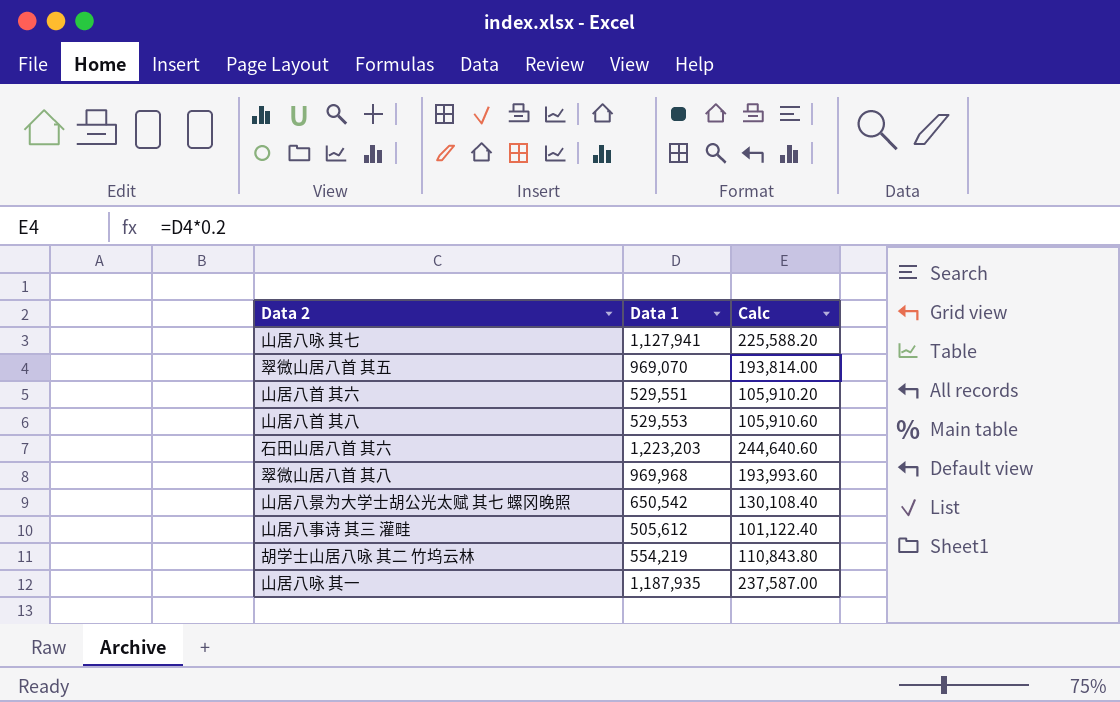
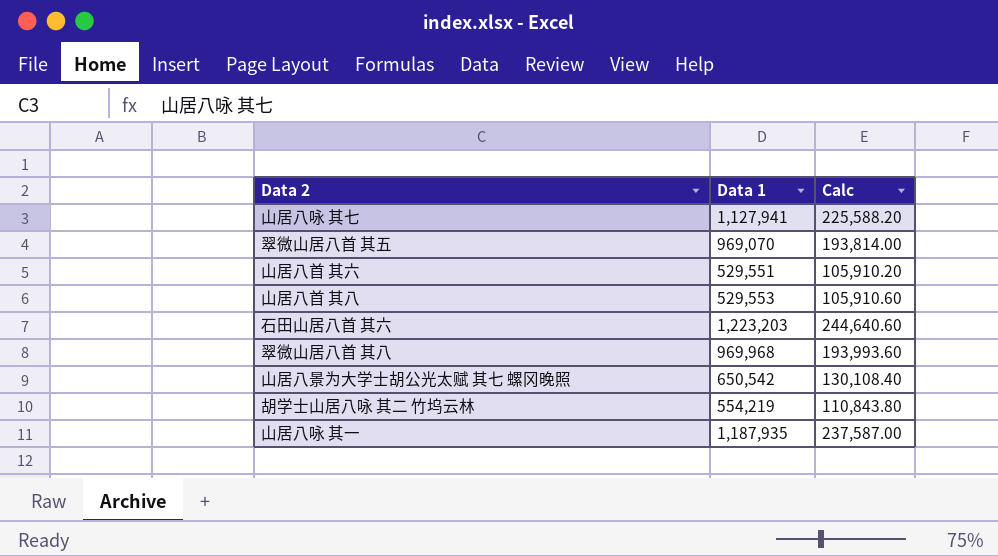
row 山居八事诗 其三 灌畦: 505,612 | 101,122.40 -> none

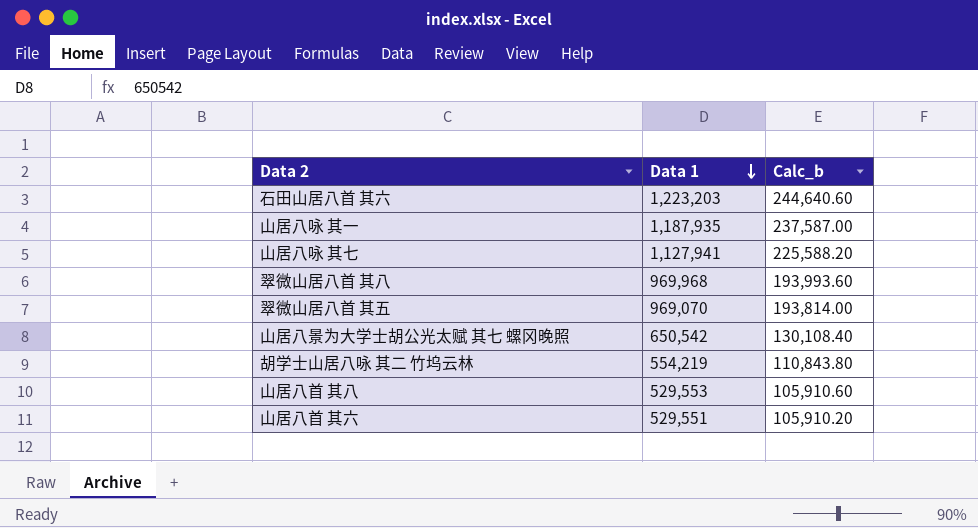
row order: none -> Data 1 descending
column name: Calc -> Calc_b

